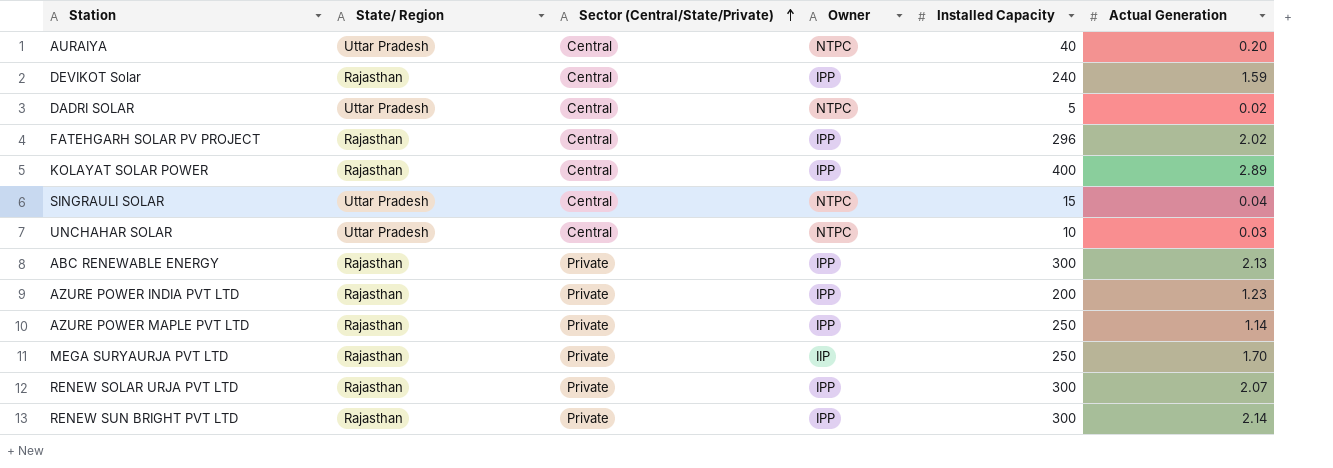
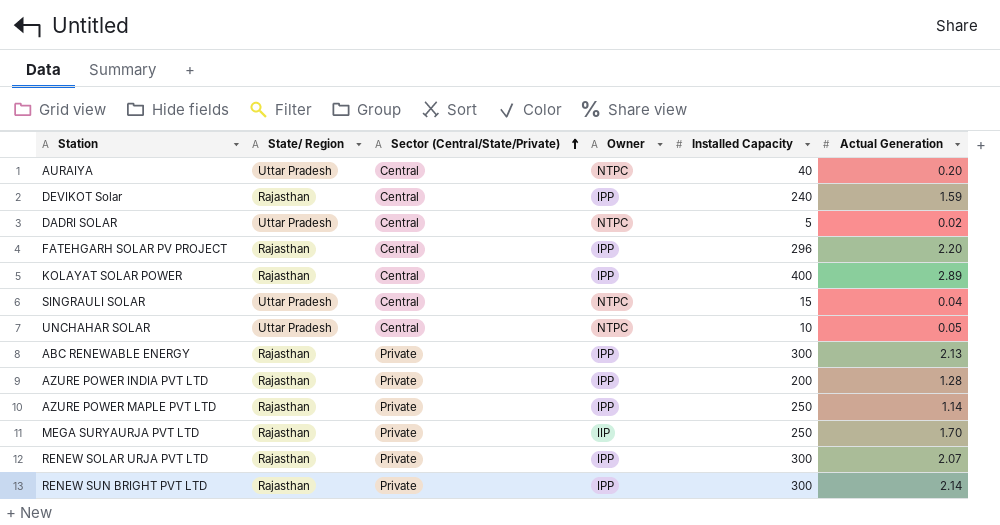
FATEHGARH SOLAR PV PROJECT | Actual Generation: 2.02 -> 2.20
UNCHAHAR SOLAR | Actual Generation: 0.03 -> 0.05
AZURE POWER INDIA PVT LTD | Actual Generation: 1.23 -> 1.28

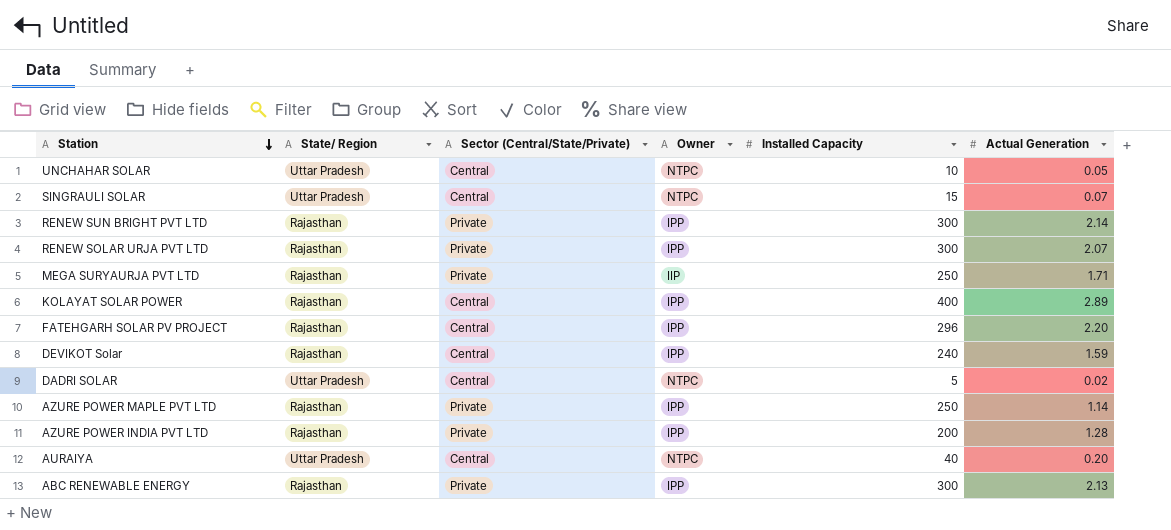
row order: Sector (Central/State/Private) ascending -> Station descending
SINGRAULI SOLAR | Actual Generation: 0.04 -> 0.07
MEGA SURYAURJA PVT LTD | Actual Generation: 1.70 -> 1.71

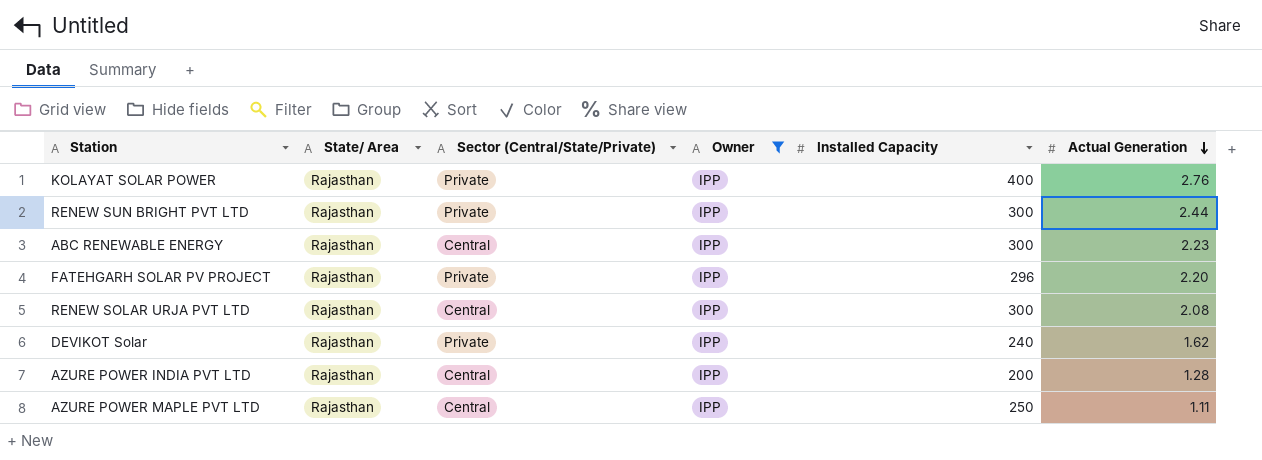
filter: none -> Owner = IPP
row order: Station descending -> Actual Generation descending
column name: State/ Region -> State/ Area
KOLAYAT SOLAR POWER | Sector (Central/State/Private): Central -> Private
KOLAYAT SOLAR POWER | Actual Generation: 2.89 -> 2.76
RENEW SUN BRIGHT PVT LTD | Actual Generation: 2.14 -> 2.44
ABC RENEWABLE ENERGY | Sector (Central/State/Private): Private -> Central
ABC RENEWABLE ENERGY | Actual Generation: 2.13 -> 2.23
FATEHGARH SOLAR PV PROJECT | Sector (Central/State/Private): Central -> Private
RENEW SOLAR URJA PVT LTD | Sector (Central/State/Private): Private -> Central
RENEW SOLAR URJA PVT LTD | Actual Generation: 2.07 -> 2.08
DEVIKOT Solar | Sector (Central/State/Private): Central -> Private
DEVIKOT Solar | Actual Generation: 1.59 -> 1.62
AZURE POWER INDIA PVT LTD | Sector (Central/State/Private): Private -> Central
AZURE POWER MAPLE PVT LTD | Sector (Central/State/Private): Private -> Central
AZURE POWER MAPLE PVT LTD | Actual Generation: 1.14 -> 1.11

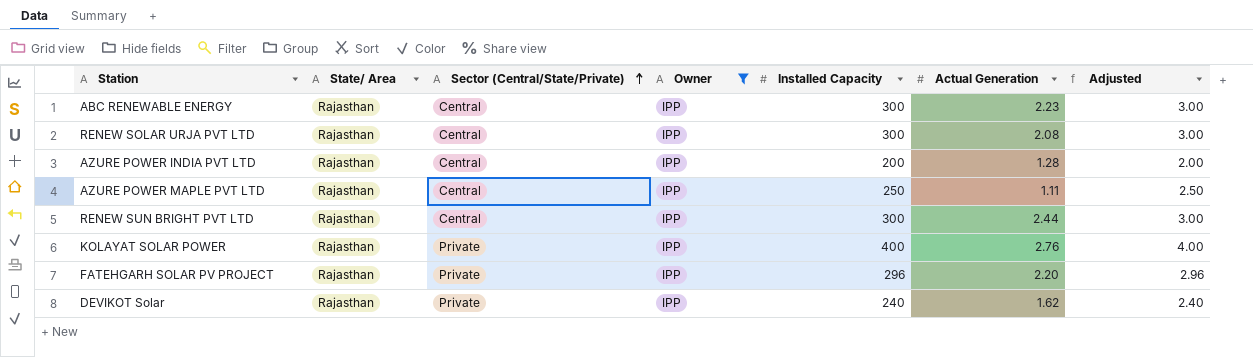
row order: Actual Generation descending -> Sector (Central/State/Private) ascending
column Adjusted | formula: none -> [Installed Capacity] * 0.01
RENEW SUN BRIGHT PVT LTD | Sector (Central/State/Private): Private -> Central

